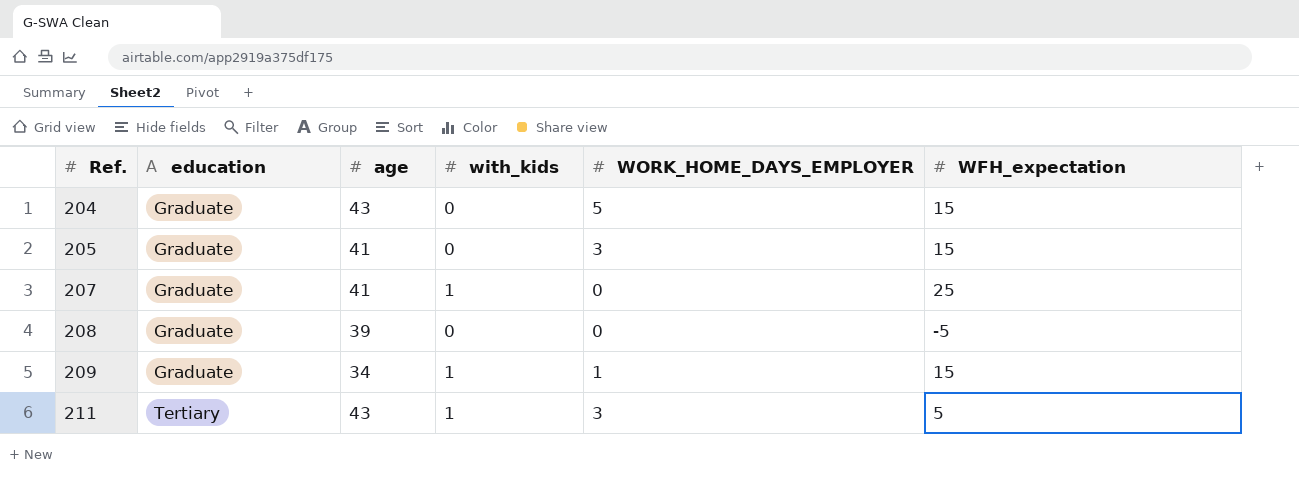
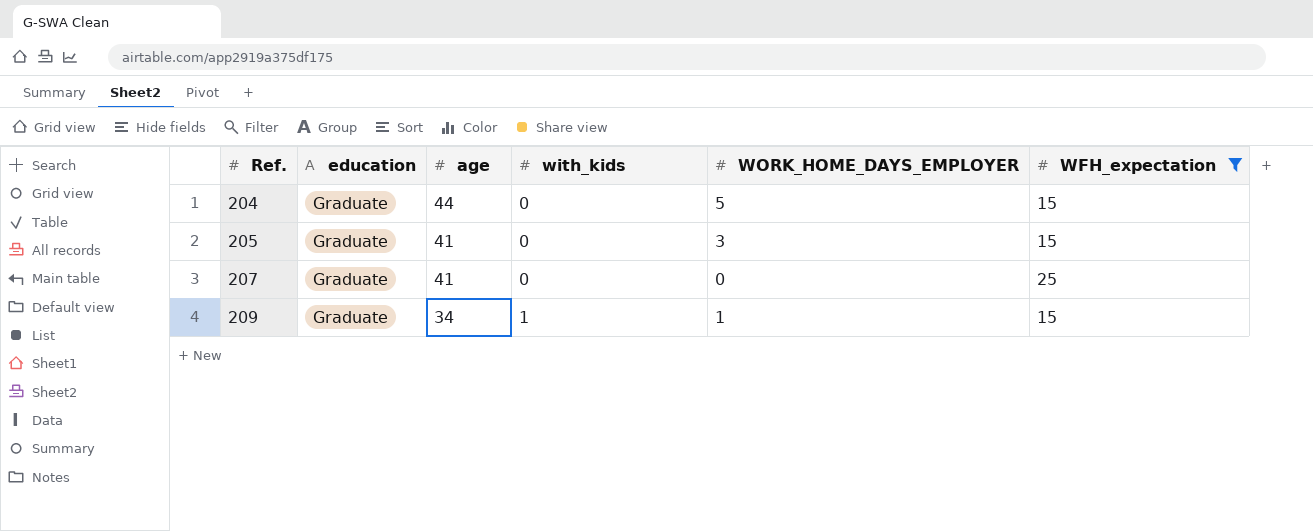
filter: none -> WFH_expectation >= 15
204 | age: 43 -> 44
207 | with_kids: 1 -> 0

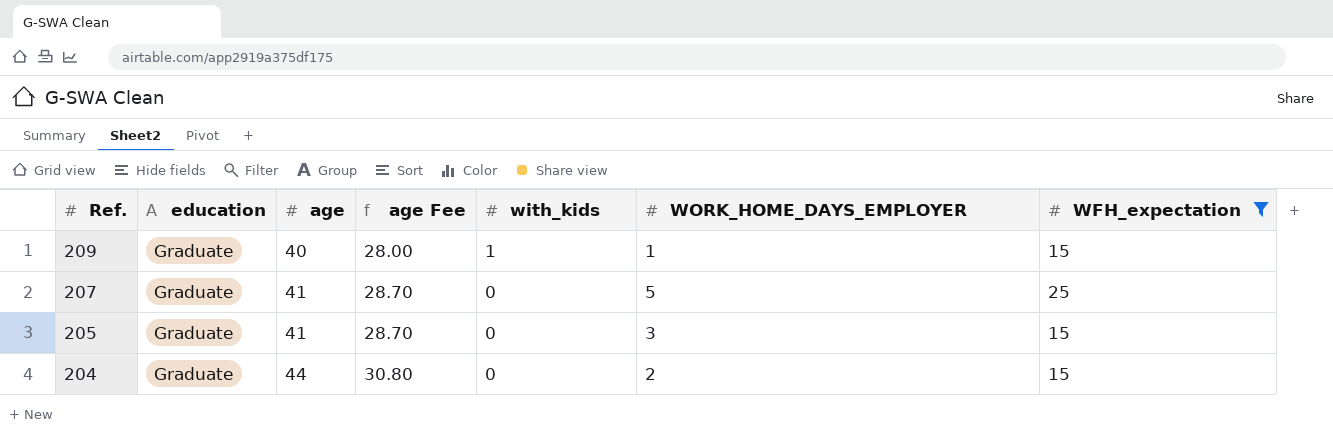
row order: Ref. ascending -> Ref. descending
column age Fee | formula: none -> [age] * 0.7
209 | age: 34 -> 40
207 | WORK_HOME_DAYS_EMPLOYER: 0 -> 5
204 | WORK_HOME_DAYS_EMPLOYER: 5 -> 2

